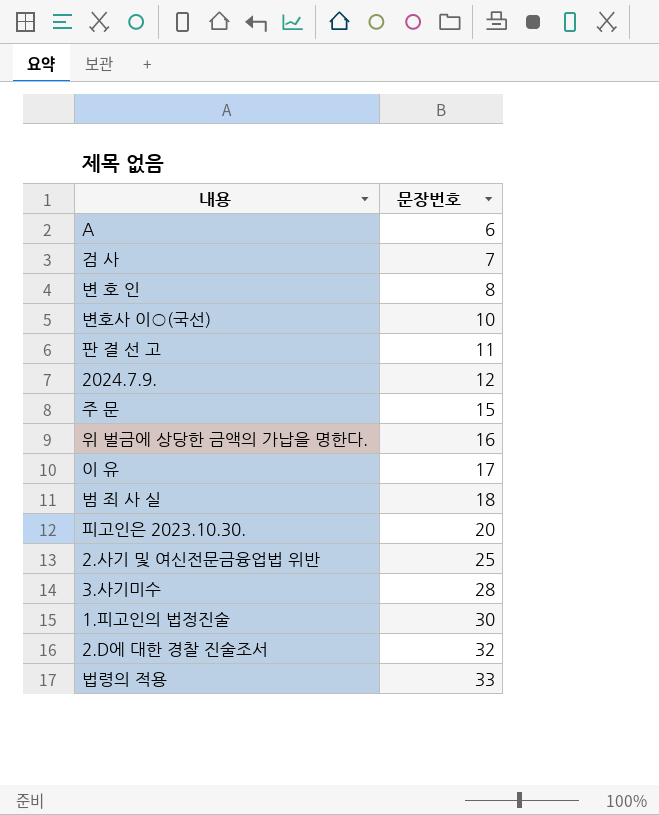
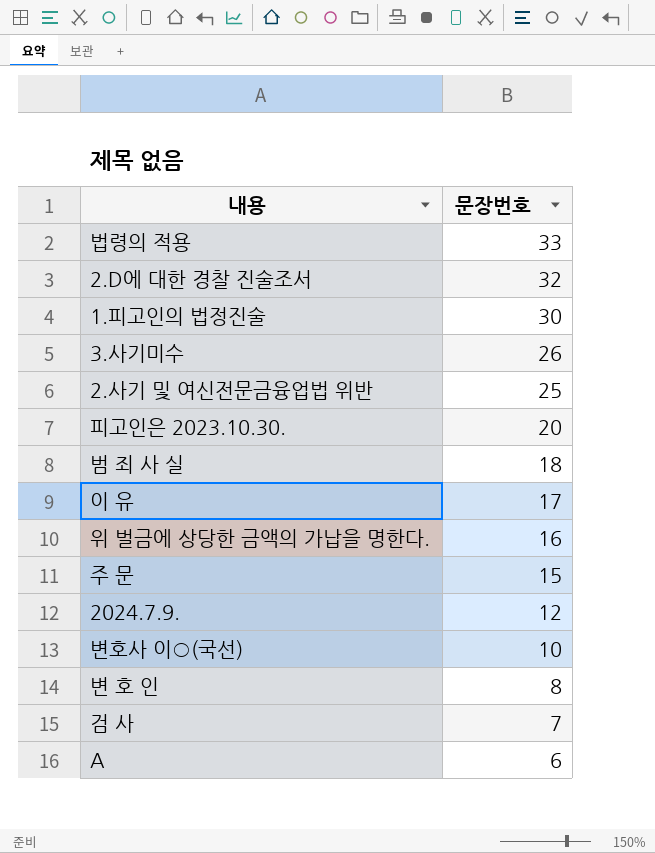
row order: 문장번호 ascending -> 문장번호 descending
row 판 결 선 고: 11 -> none
3.사기미수 | 문장번호: 28 -> 26

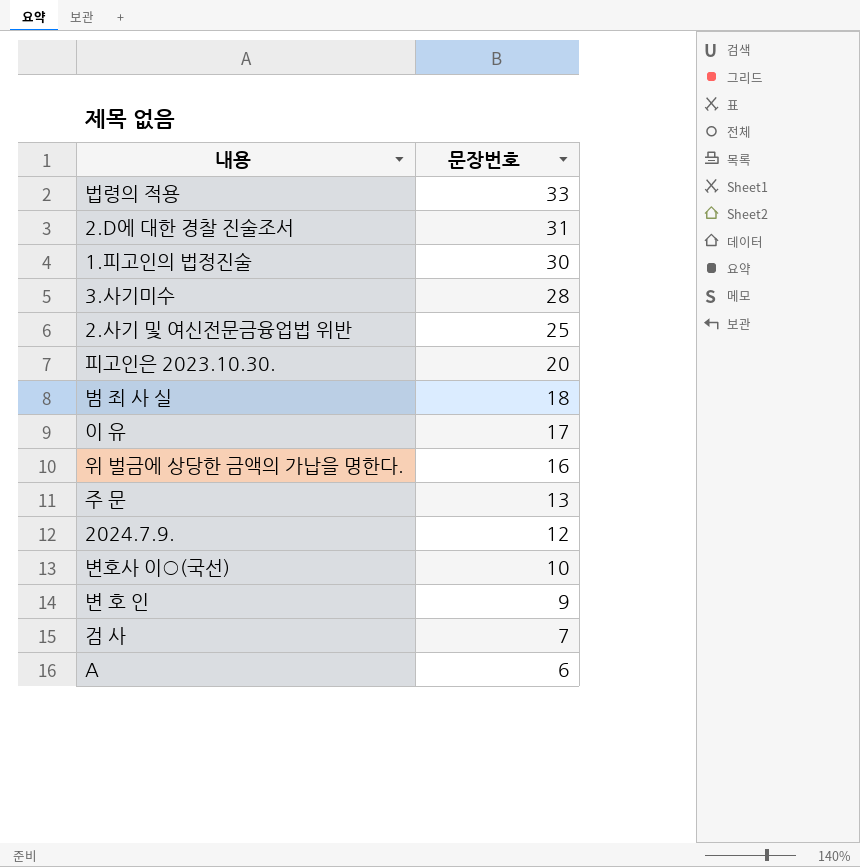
2.D에 대한 경찰 진술조서 | 문장번호: 32 -> 31
3.사기미수 | 문장번호: 26 -> 28
주 문 | 문장번호: 15 -> 13
변 호 인 | 문장번호: 8 -> 9

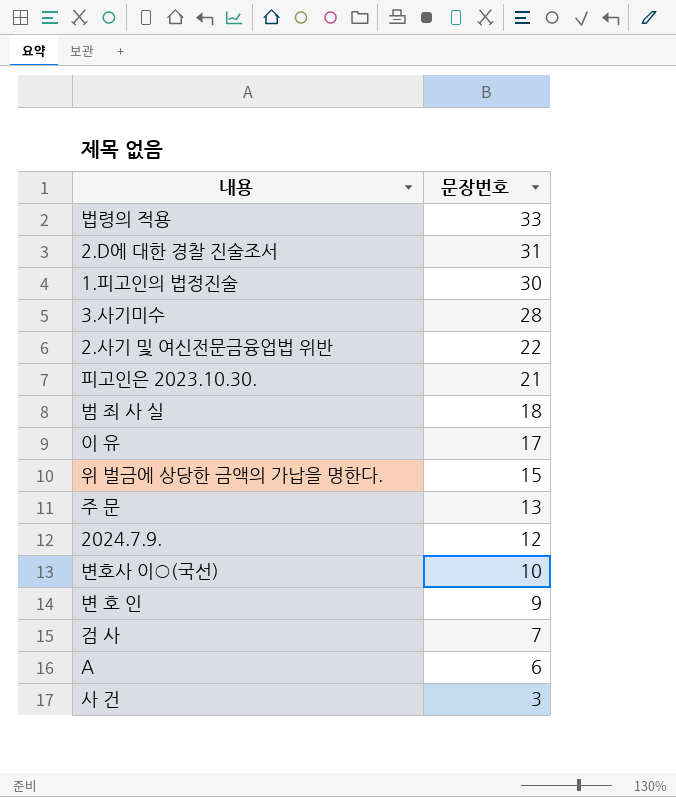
2.사기 및 여신전문금융업법 위반 | 문장번호: 25 -> 22
피고인은 2023.10.30. | 문장번호: 20 -> 21
위 벌금에 상당한 금액의 가납을 명한다. | 문장번호: 16 -> 15
row 사 건: none -> 3

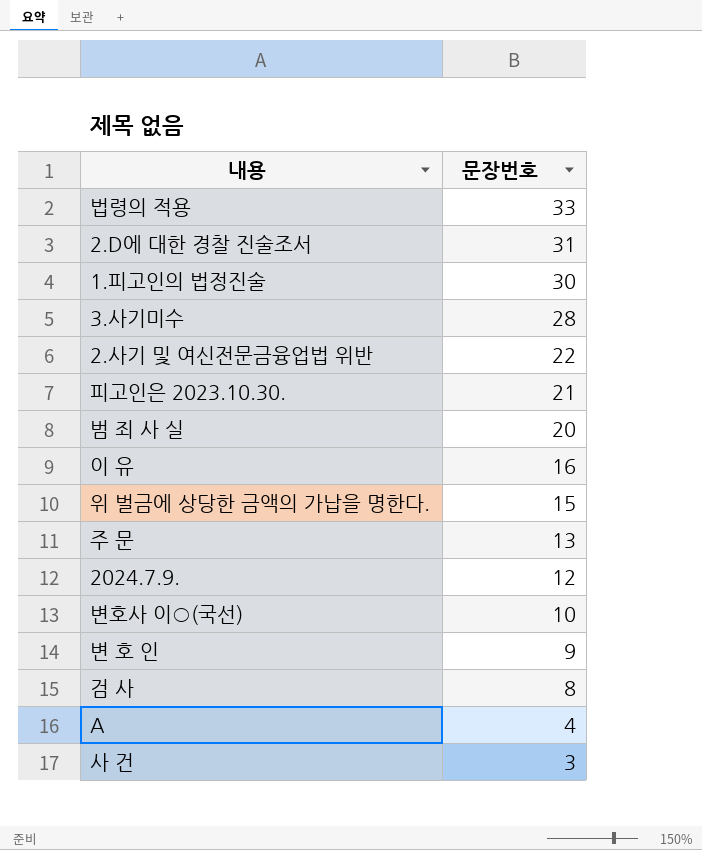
범 죄 사 실 | 문장번호: 18 -> 20
이 유 | 문장번호: 17 -> 16
검 사 | 문장번호: 7 -> 8
A | 문장번호: 6 -> 4

